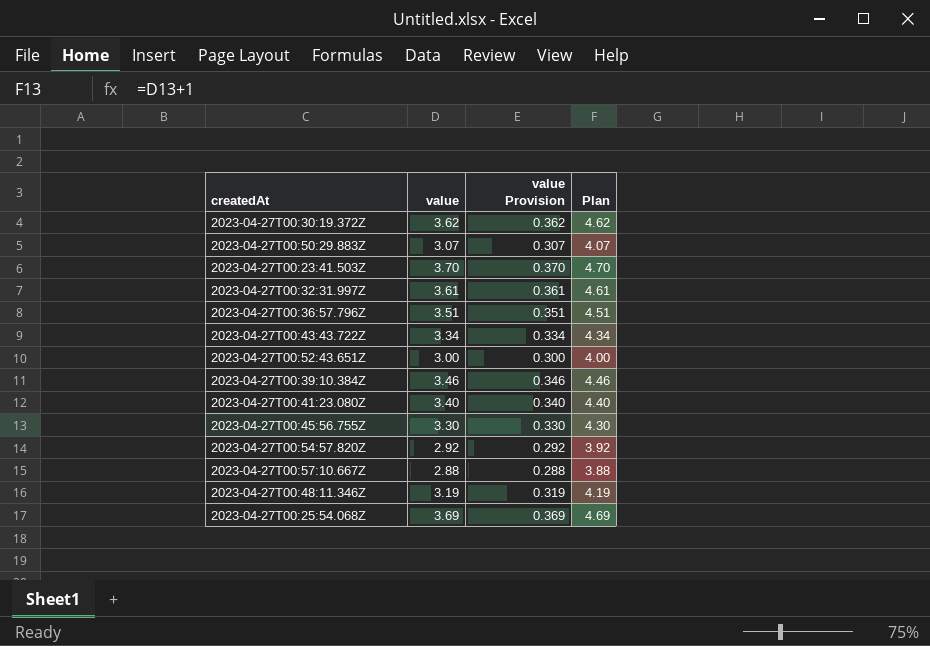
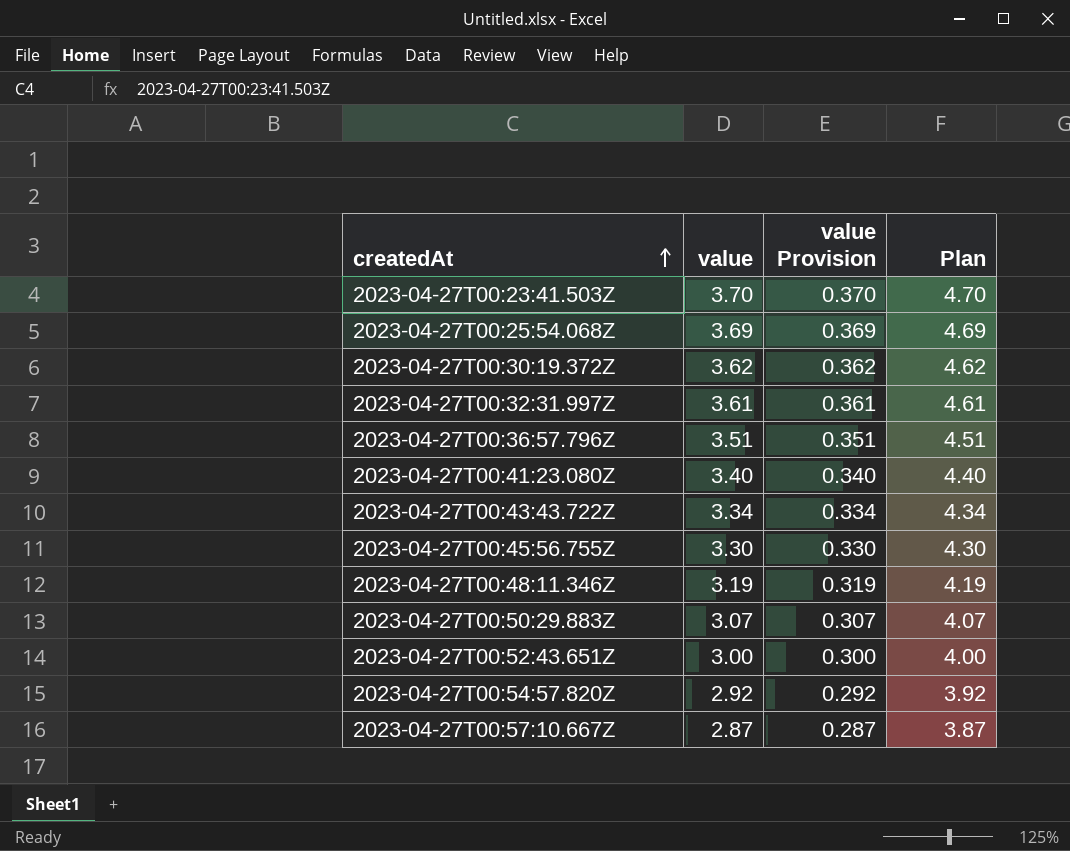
row order: none -> createdAt ascending
row 2023-04-27T00:39:10.384Z: 3.46 | 0.346 | 4.46 -> none
2023-04-27T00:57:10.667Z | value: 2.88 -> 2.87
2023-04-27T00:57:10.667Z | value Provision: 0.288 -> 0.287
2023-04-27T00:57:10.667Z | Plan: 3.88 -> 3.87

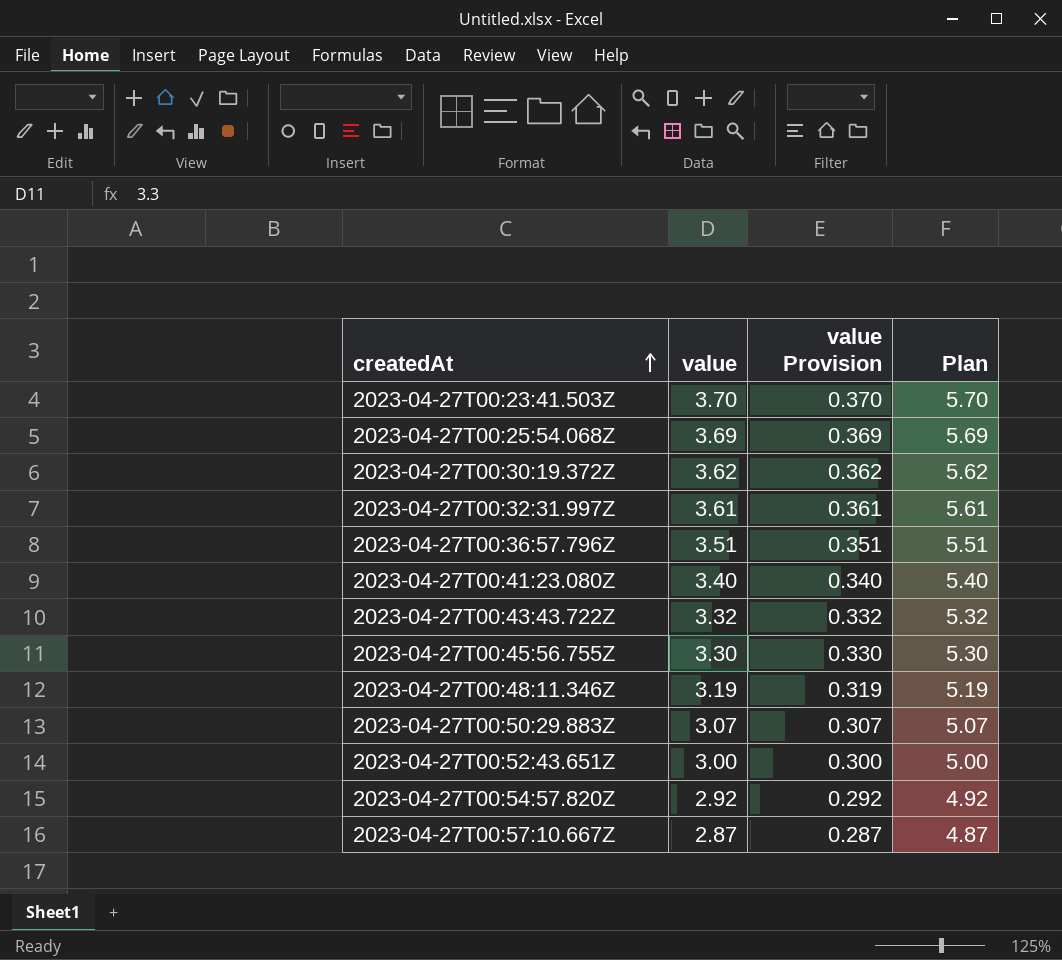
column Plan | formula: [value] + 1 -> [value] + 2
2023-04-27T00:43:43.722Z | value: 3.34 -> 3.32
2023-04-27T00:43:43.722Z | value Provision: 0.334 -> 0.332

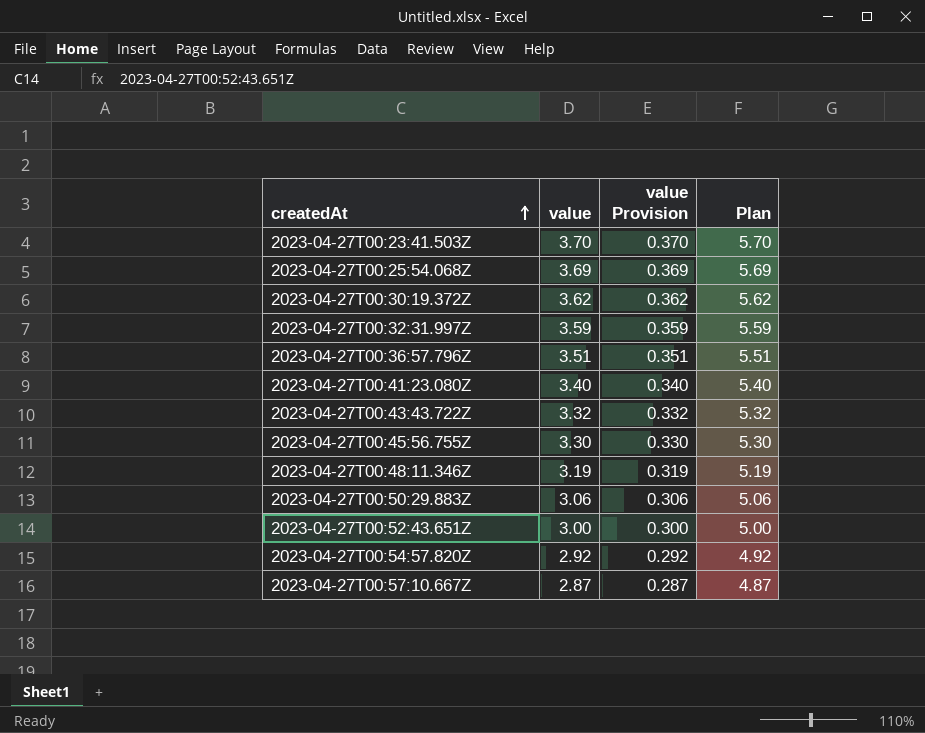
2023-04-27T00:32:31.997Z | value: 3.61 -> 3.59
2023-04-27T00:32:31.997Z | value Provision: 0.361 -> 0.359
2023-04-27T00:32:31.997Z | Plan: 5.61 -> 5.59
2023-04-27T00:50:29.883Z | value: 3.07 -> 3.06
2023-04-27T00:50:29.883Z | value Provision: 0.307 -> 0.306
2023-04-27T00:50:29.883Z | Plan: 5.07 -> 5.06

